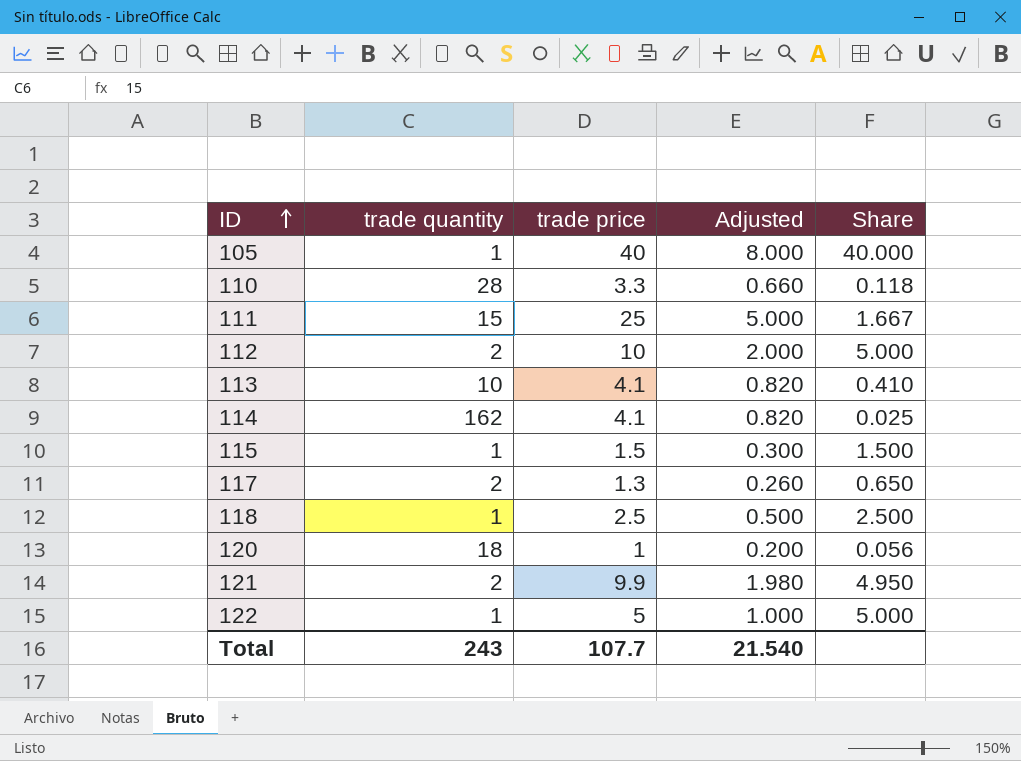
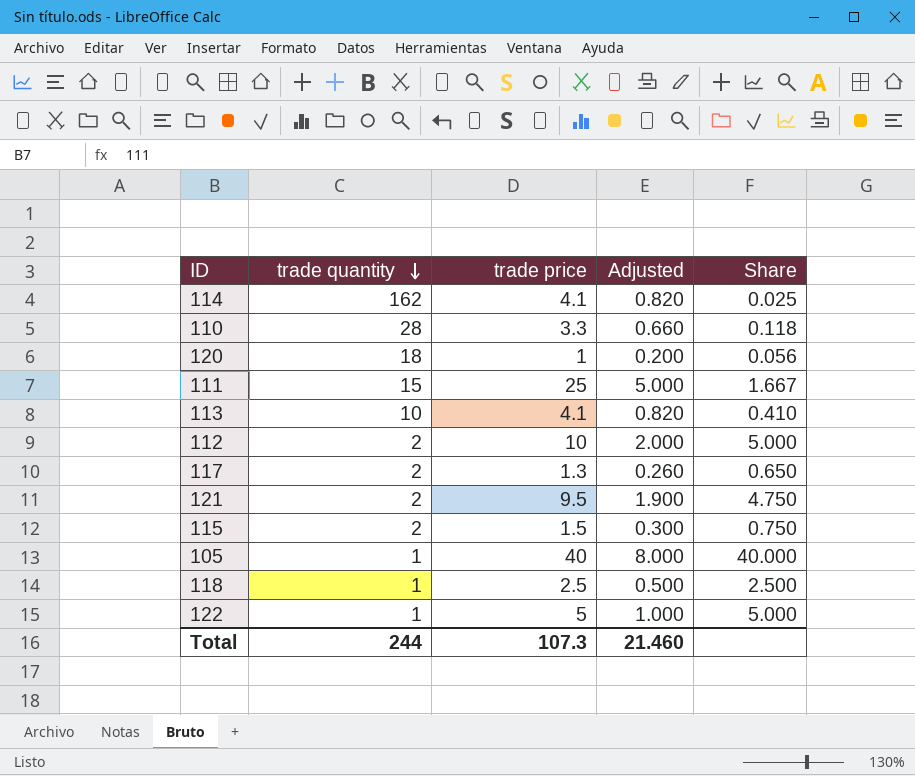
row order: ID ascending -> trade quantity descending
121 | trade price: 9.9 -> 9.5
121 | Adjusted: 1.980 -> 1.900
121 | Share: 4.950 -> 4.750
115 | trade quantity: 1 -> 2
115 | Share: 1.500 -> 0.750
Total | trade quantity: 243 -> 244
Total | trade price: 107.7 -> 107.3
Total | Adjusted: 21.540 -> 21.460

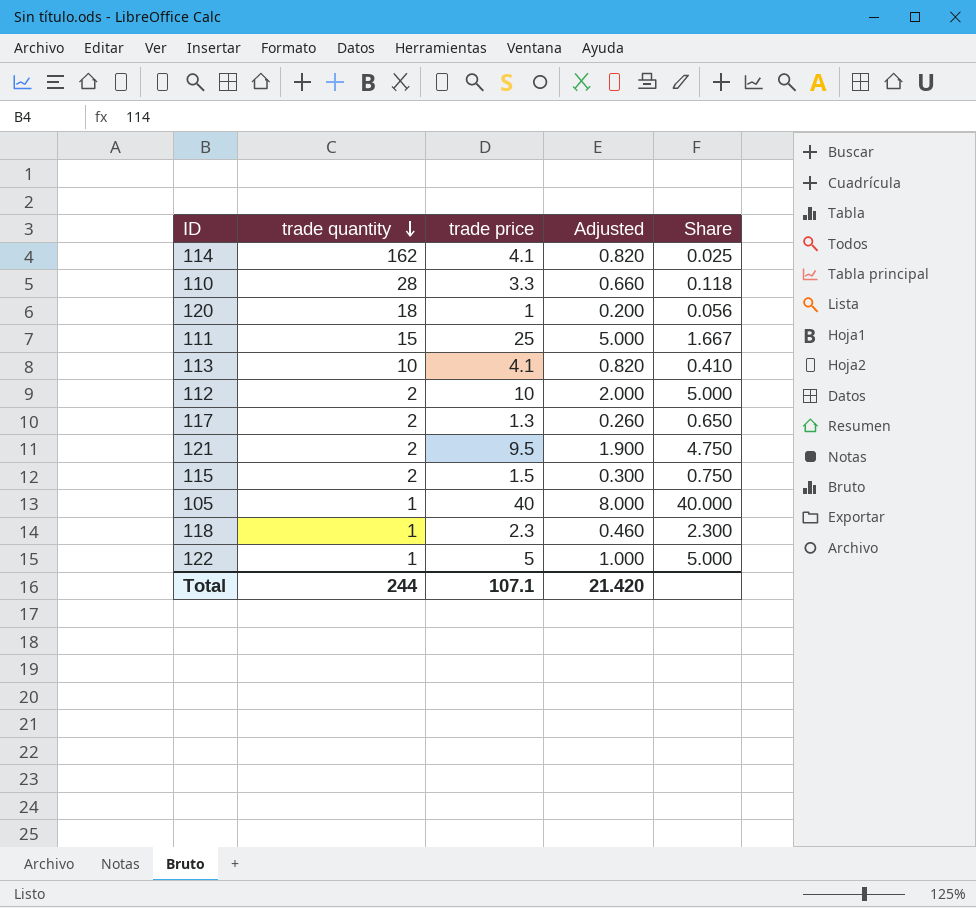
118 | trade price: 2.5 -> 2.3
118 | Adjusted: 0.500 -> 0.460
118 | Share: 2.500 -> 2.300
Total | trade price: 107.3 -> 107.1
Total | Adjusted: 21.460 -> 21.420

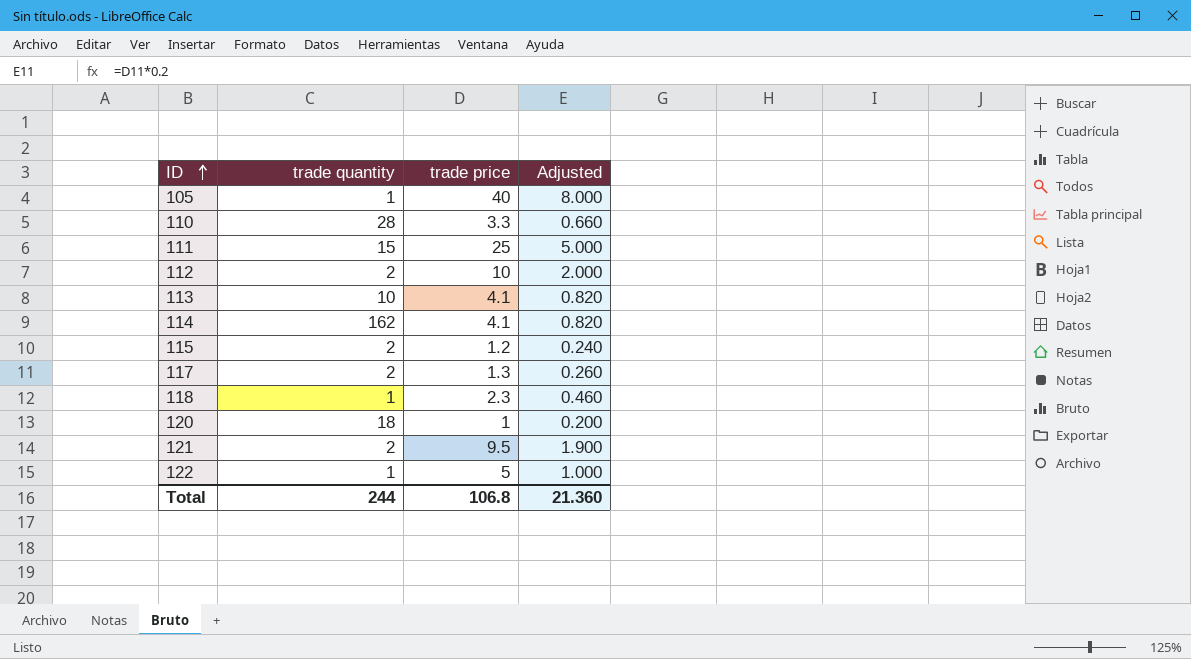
row order: trade quantity descending -> ID ascending
column Share | formula: [trade price] / [trade quantity] -> none
115 | trade price: 1.5 -> 1.2
115 | Adjusted: 0.300 -> 0.240
Total | trade price: 107.1 -> 106.8
Total | Adjusted: 21.420 -> 21.360

